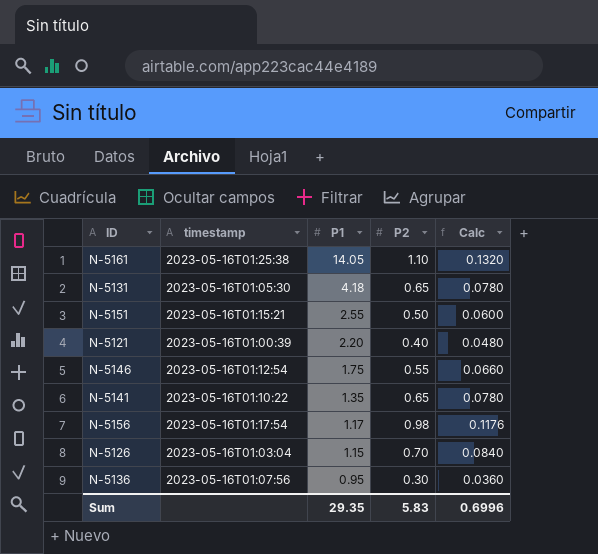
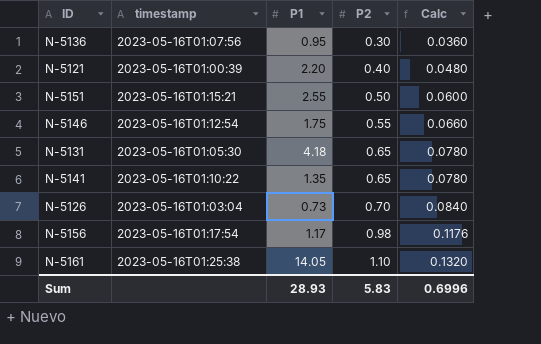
row order: P1 descending -> P2 ascending
N-5126 | P1: 1.15 -> 0.73
Sum | P1: 29.35 -> 28.93

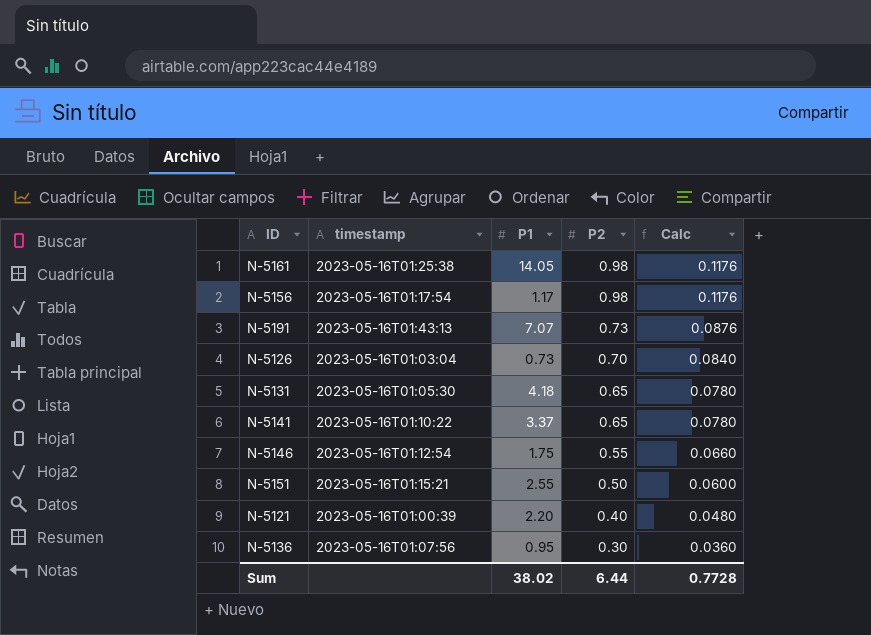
row order: P2 ascending -> P2 descending
N-5161 | P2: 1.10 -> 0.98
N-5161 | Calc: 0.1320 -> 0.1176
row N-5191: none -> 2023-05-16T01:43:13 | 7.07 | 0.73 | 0.0876
N-5141 | P1: 1.35 -> 3.37
Sum | P1: 28.93 -> 38.02
Sum | P2: 5.83 -> 6.44
Sum | Calc: 0.6996 -> 0.7728

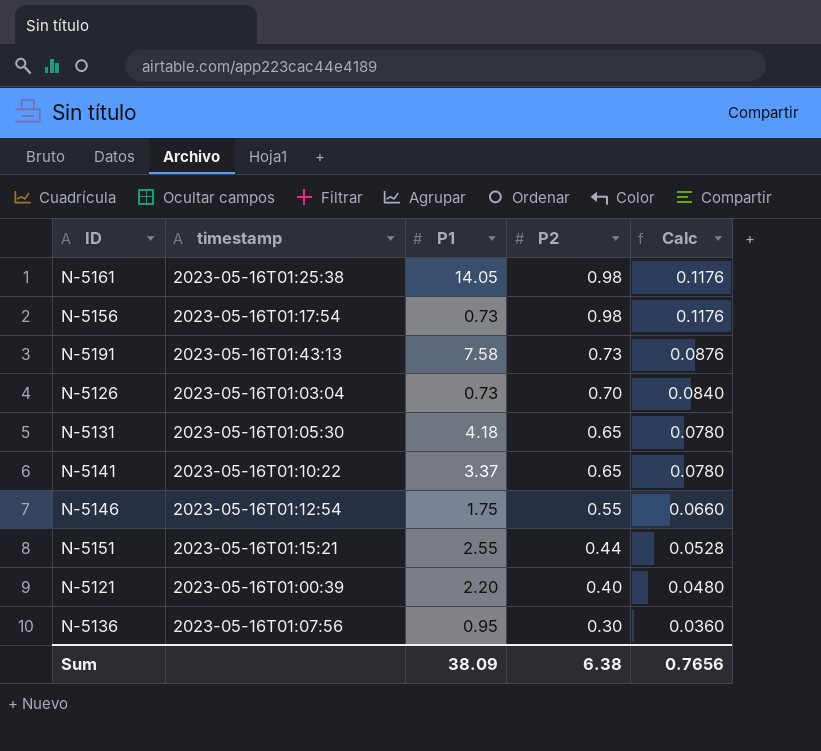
N-5156 | P1: 1.17 -> 0.73
N-5191 | P1: 7.07 -> 7.58
N-5151 | P2: 0.50 -> 0.44
N-5151 | Calc: 0.0600 -> 0.0528
Sum | P1: 38.02 -> 38.09
Sum | P2: 6.44 -> 6.38
Sum | Calc: 0.7728 -> 0.7656

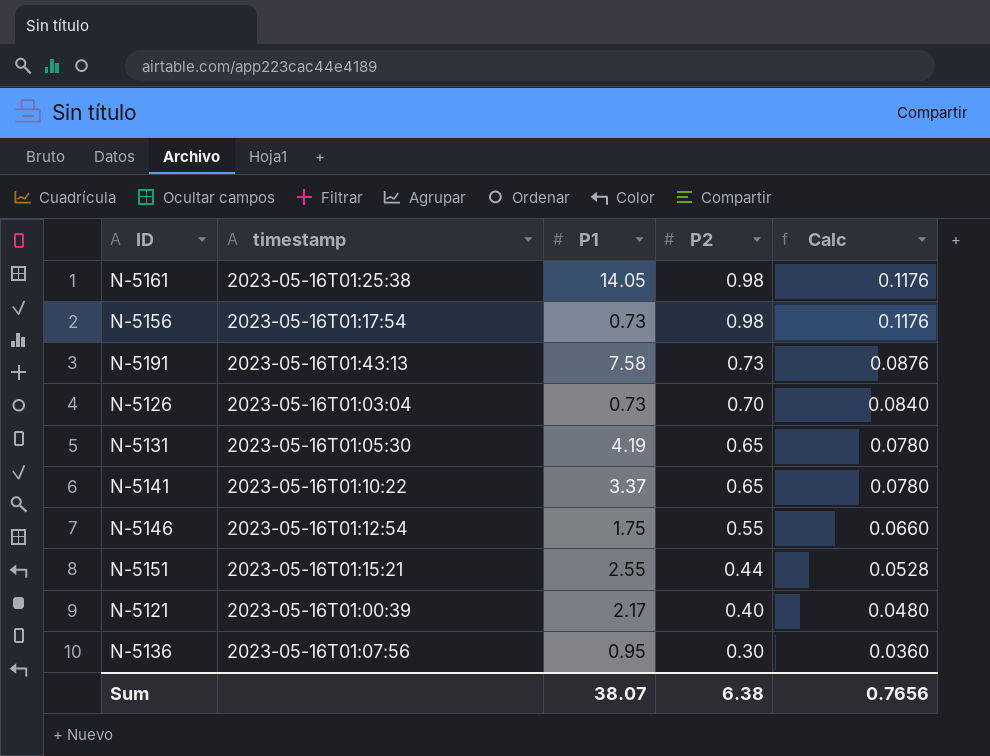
N-5131 | P1: 4.18 -> 4.19
N-5121 | P1: 2.20 -> 2.17
Sum | P1: 38.09 -> 38.07

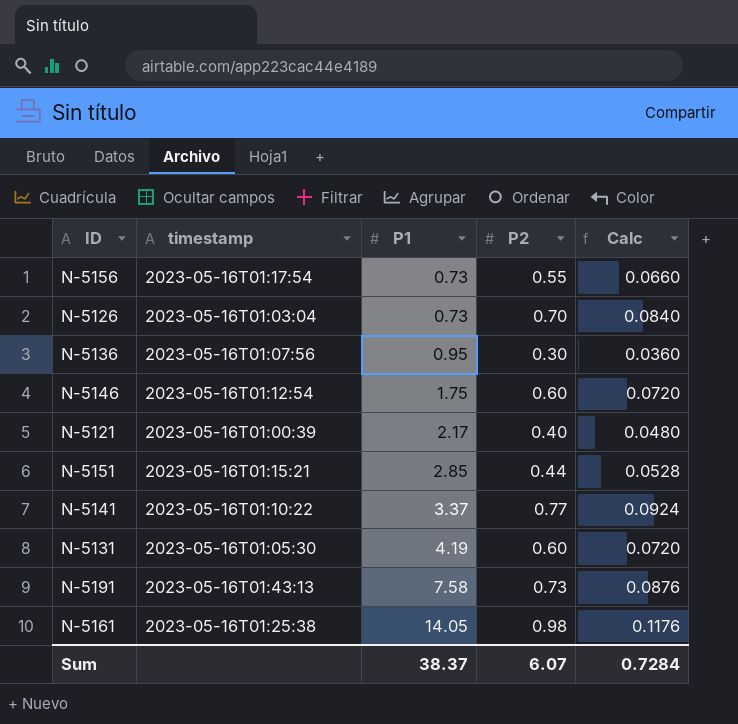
row order: P2 descending -> P1 ascending
N-5156 | P2: 0.98 -> 0.55
N-5156 | Calc: 0.1176 -> 0.0660
N-5146 | P2: 0.55 -> 0.60
N-5146 | Calc: 0.0660 -> 0.0720
N-5151 | P1: 2.55 -> 2.85
N-5141 | P2: 0.65 -> 0.77
N-5141 | Calc: 0.0780 -> 0.0924
N-5131 | P2: 0.65 -> 0.60
N-5131 | Calc: 0.0780 -> 0.0720
Sum | P1: 38.07 -> 38.37
Sum | P2: 6.38 -> 6.07
Sum | Calc: 0.7656 -> 0.7284

